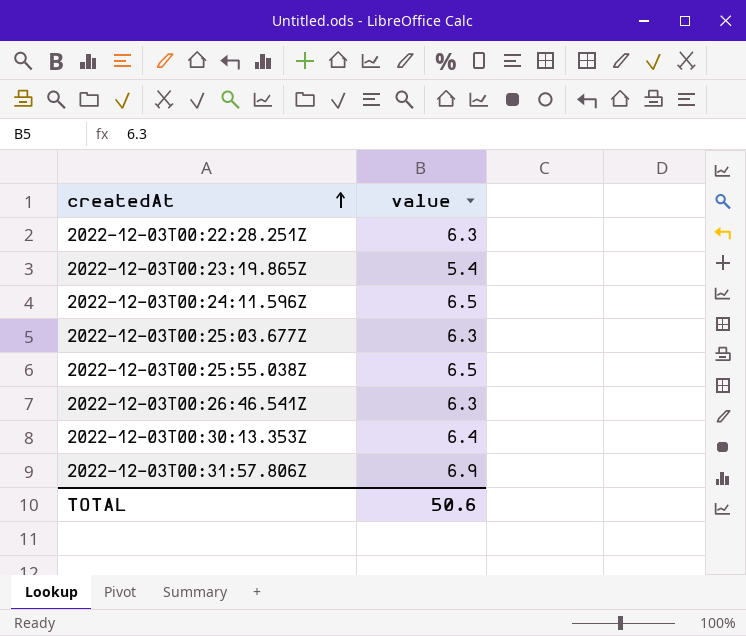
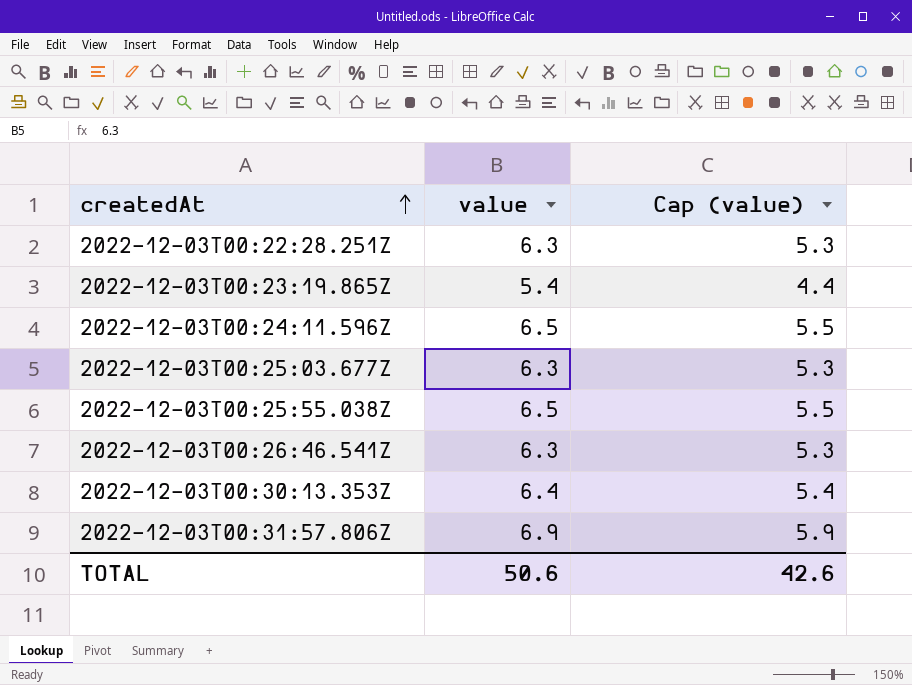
column Cap (value) | formula: none -> [value] - 1

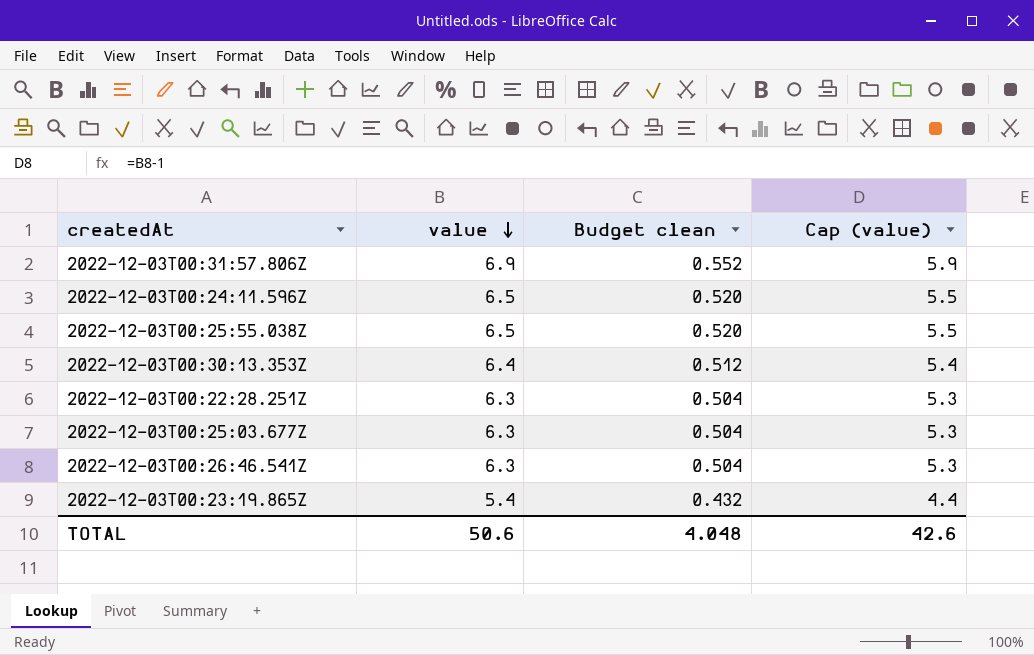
row order: createdAt ascending -> value descending
column Budget clean | formula: none -> [value] * 0.08

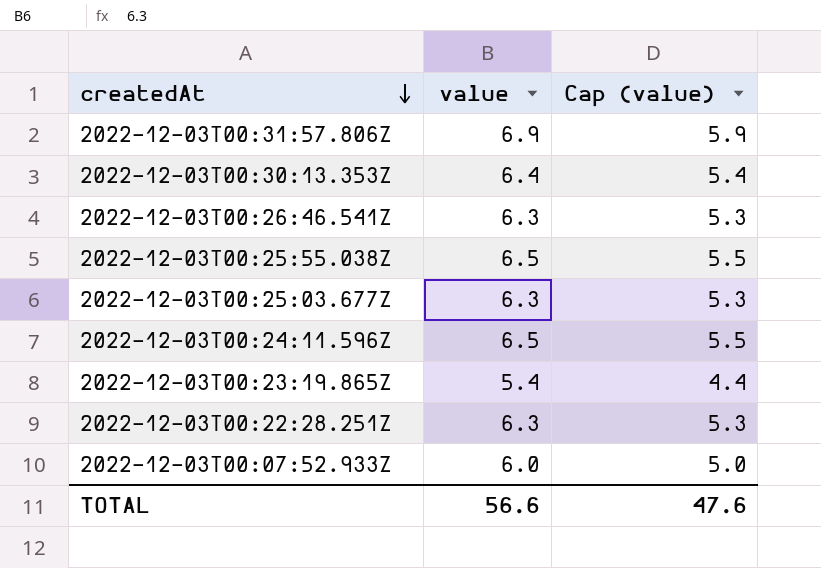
row order: value descending -> createdAt descending
column Budget clean | formula: [value] * 0.08 -> none
row 2022-12-03T00:07:52.933Z: none -> 6.0 | 5.0
TOTAL | value: 50.6 -> 56.6
TOTAL | Cap (value): 42.6 -> 47.6

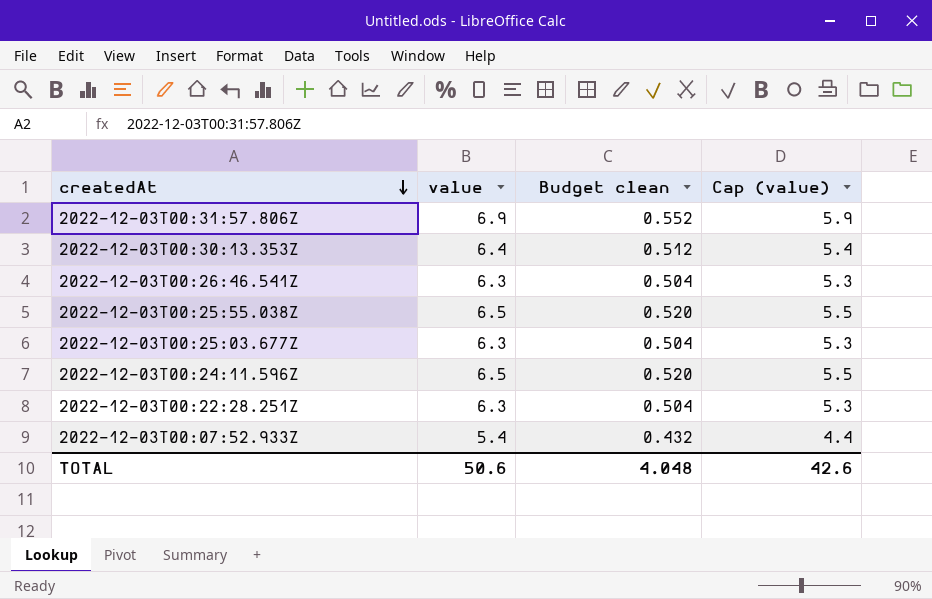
column Budget clean | formula: none -> [value] * 0.08
row 2022-12-03T00:23:19.865Z: 5.4 | 4.4 -> none
2022-12-03T00:07:52.933Z | value: 6.0 -> 5.4
2022-12-03T00:07:52.933Z | Cap (value): 5.0 -> 4.4
TOTAL | value: 56.6 -> 50.6
TOTAL | Cap (value): 47.6 -> 42.6

